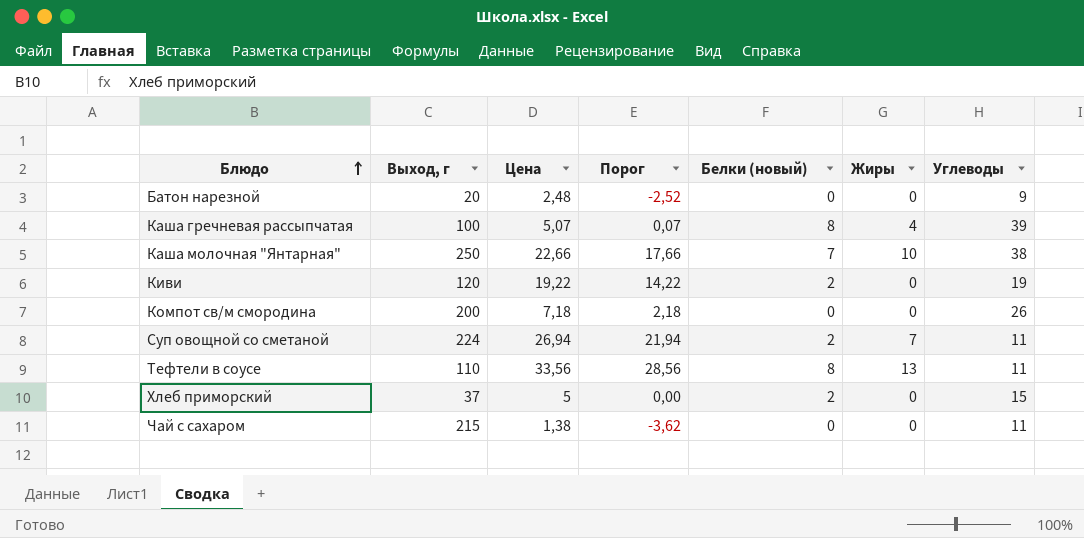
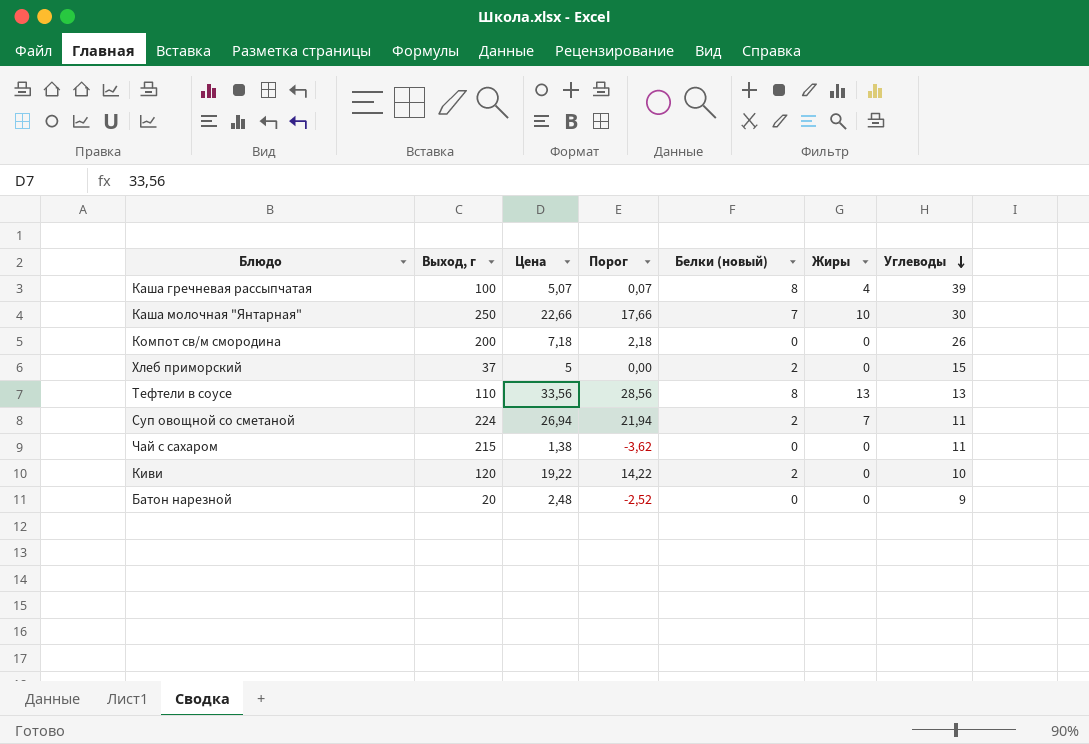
row order: Блюдо ascending -> Углеводы descending
Каша молочная "Янтарная" | Углеводы: 38 -> 30
Тефтели в соусе | Углеводы: 11 -> 13
Киви | Углеводы: 19 -> 10

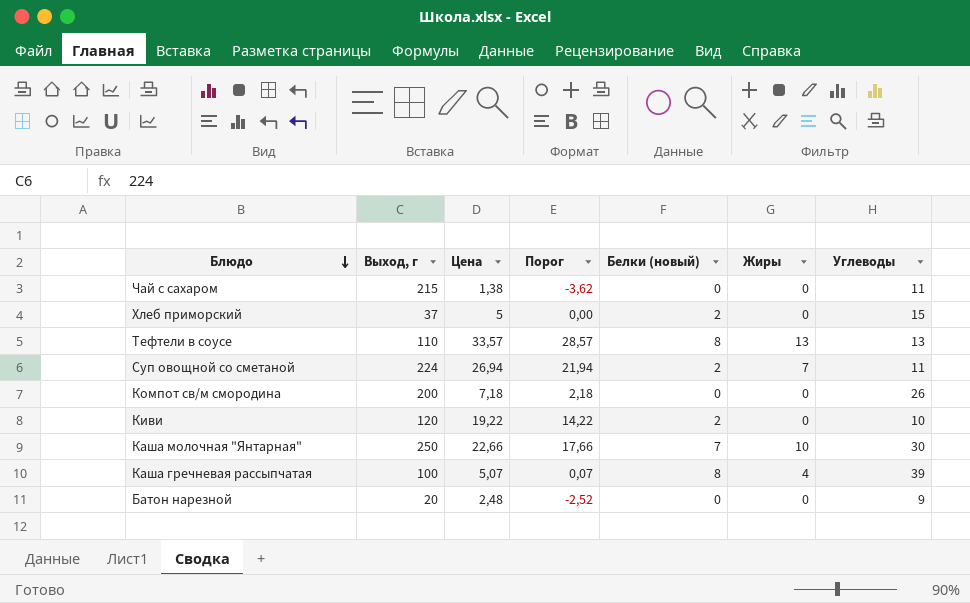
row order: Углеводы descending -> Блюдо descending
Тефтели в соусе | Цена: 33,56 -> 33,57
Тефтели в соусе | Порог: 28,56 -> 28,57

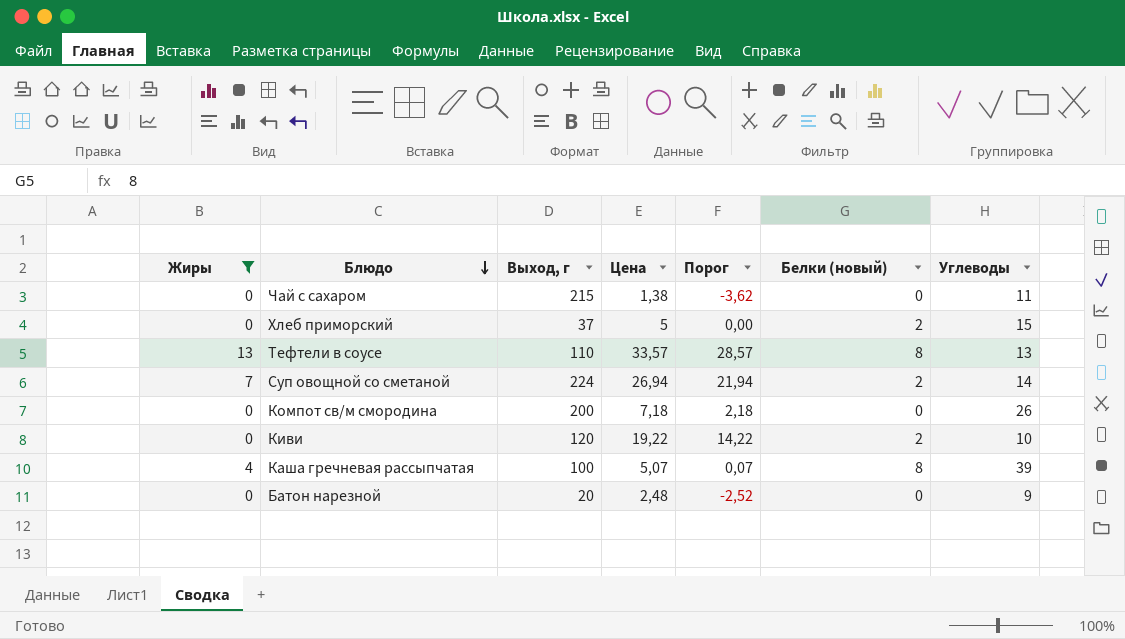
filter: none -> Жиры != 10
column Жиры | position: 6 -> 1
Суп овощной со сметаной | Углеводы: 11 -> 14

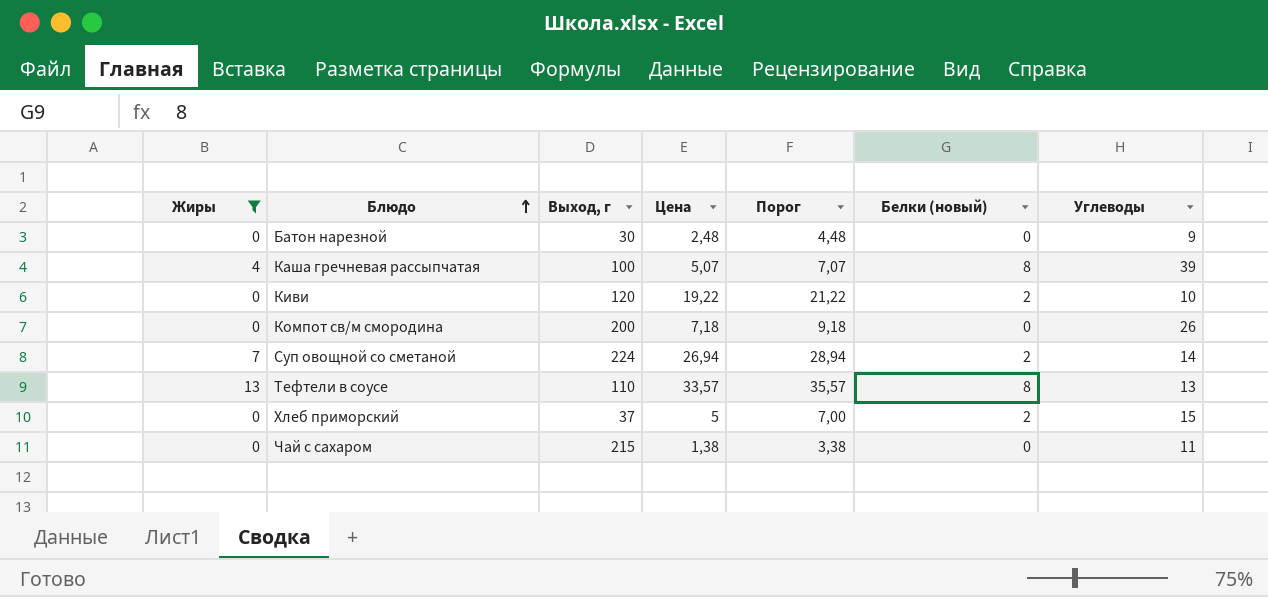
row order: Блюдо descending -> Блюдо ascending
column Порог | formula: [Цена] - 5 -> [Цена] + 2
Батон нарезной | Выход, г: 20 -> 30

